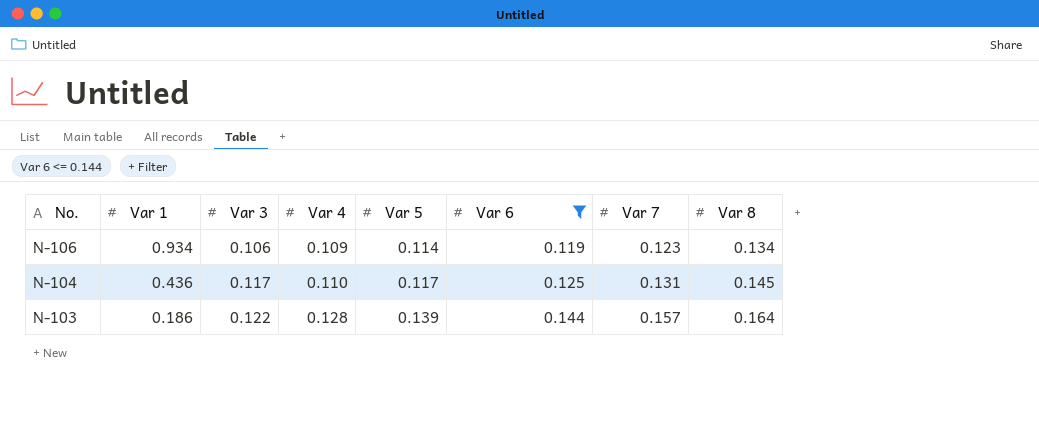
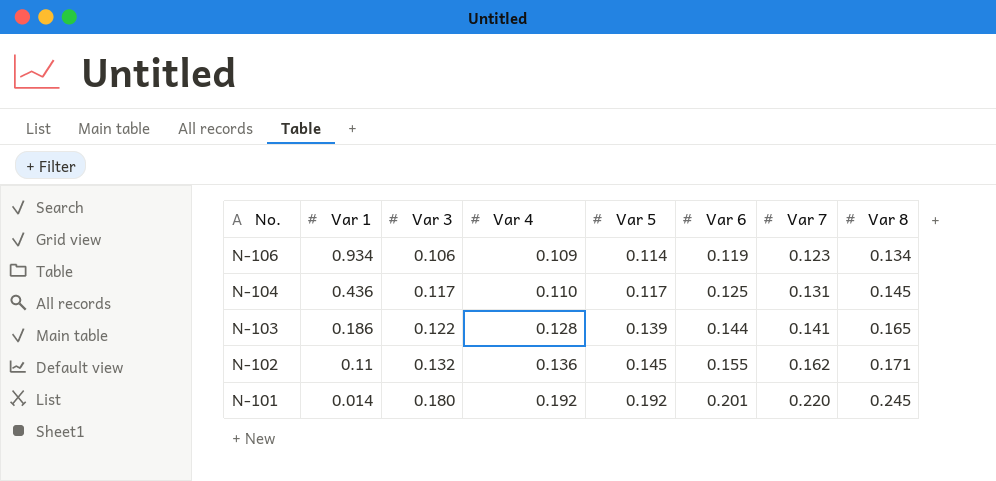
filter: Var 6 <= 0.144 -> none
N-103 | Var 7: 0.157 -> 0.141
N-103 | Var 8: 0.164 -> 0.165

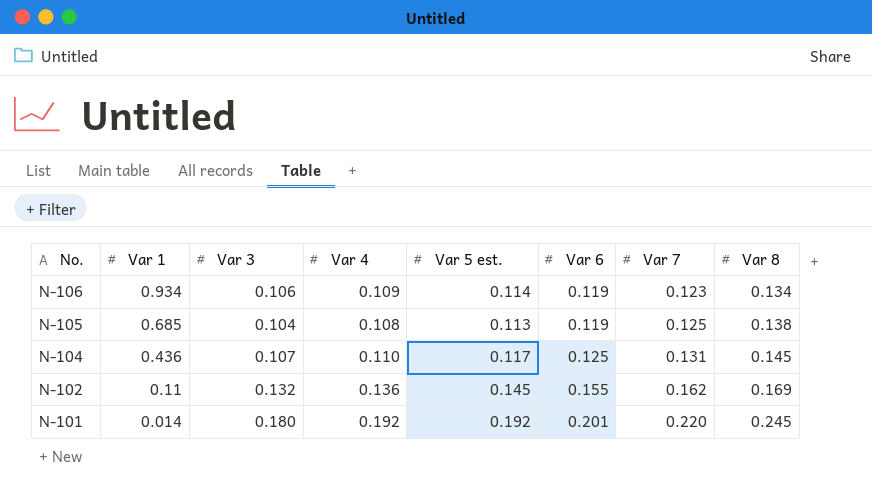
column name: Var 5 -> Var 5 est.
row N-103: 0.186 | 0.122 | 0.128 | 0.139 | 0.144 | 0.141 | 0.165 -> none
row N-105: none -> 0.685 | 0.104 | 0.108 | 0.113 | 0.119 | 0.125 | 0.138
N-104 | Var 3: 0.117 -> 0.107
N-102 | Var 8: 0.171 -> 0.169

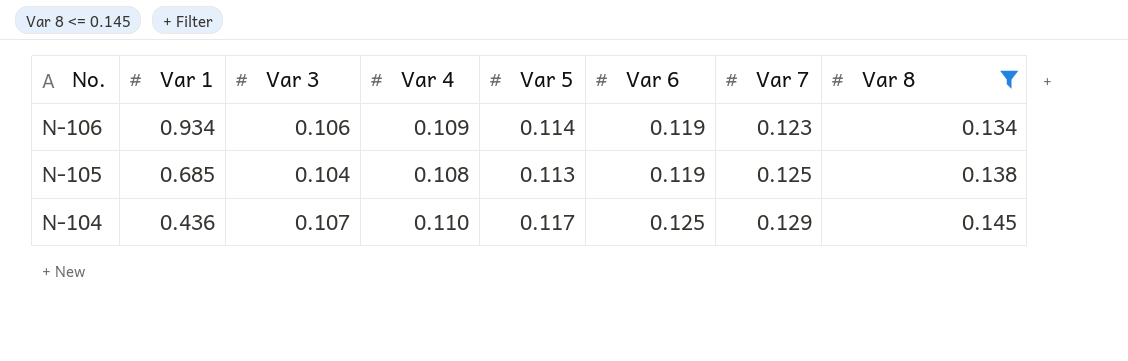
filter: none -> Var 8 <= 0.145
column name: Var 5 est. -> Var 5
N-104 | Var 7: 0.131 -> 0.129

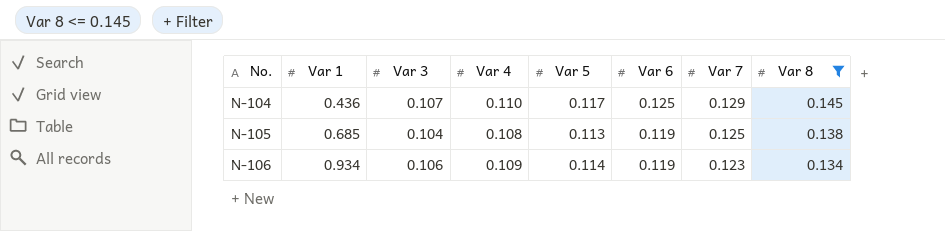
row order: No. descending -> No. ascending

